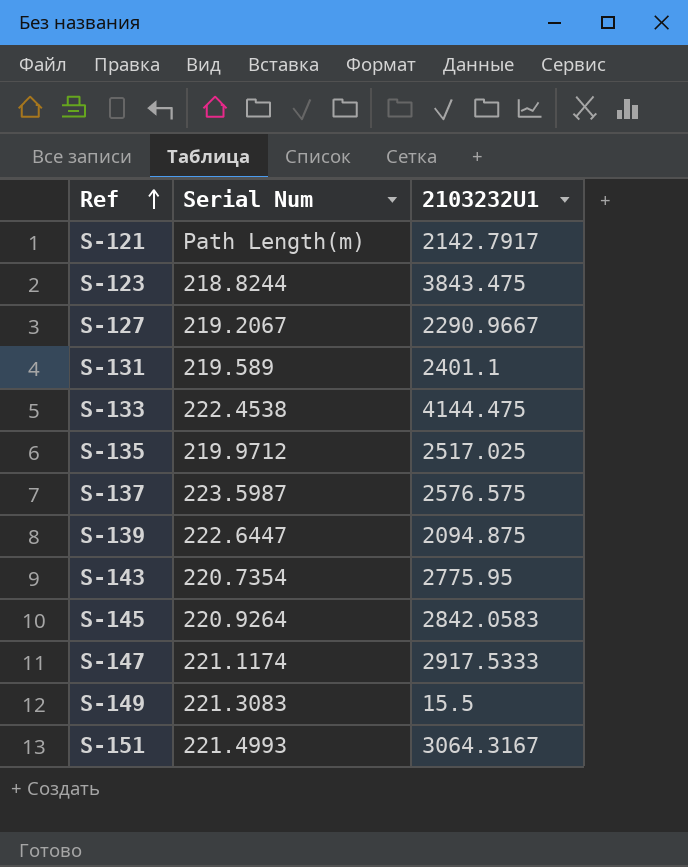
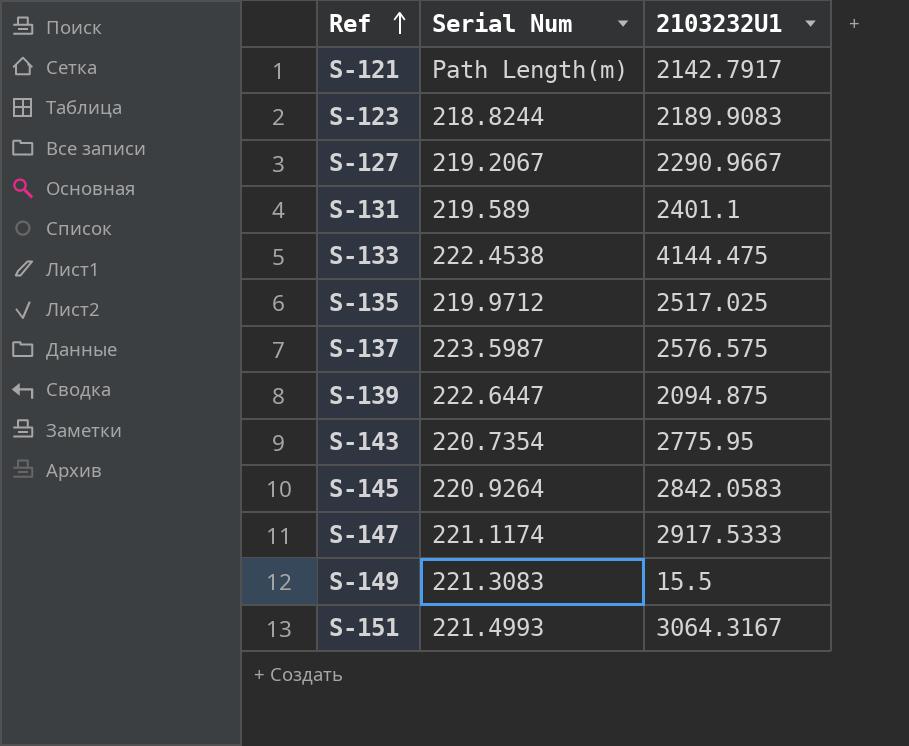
S-123 | 2103232U1: 3843.475 -> 2189.9083

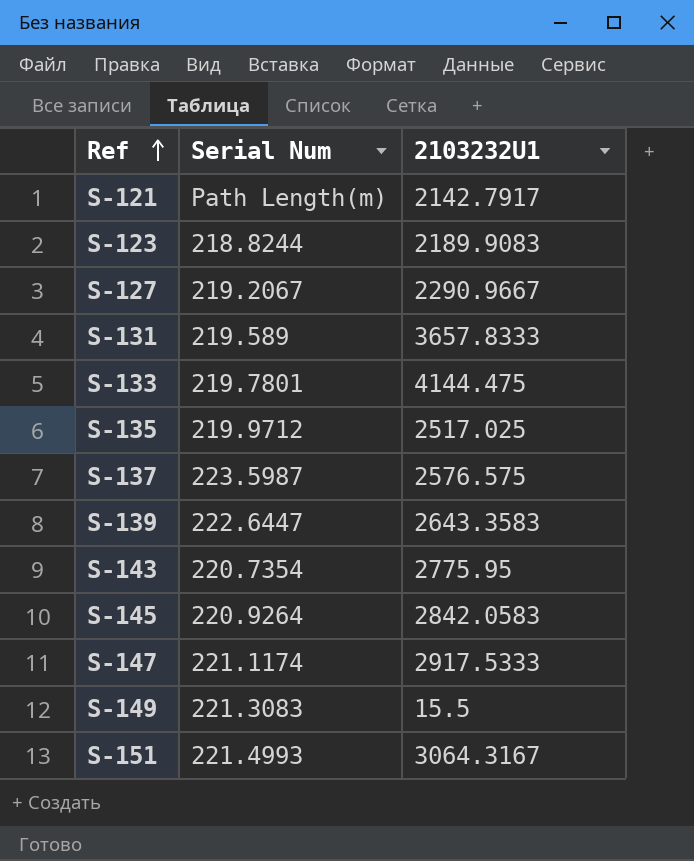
S-131 | 2103232U1: 2401.1 -> 3657.8333
S-133 | Serial Num: 222.4538 -> 219.7801
S-139 | 2103232U1: 2094.875 -> 2643.3583

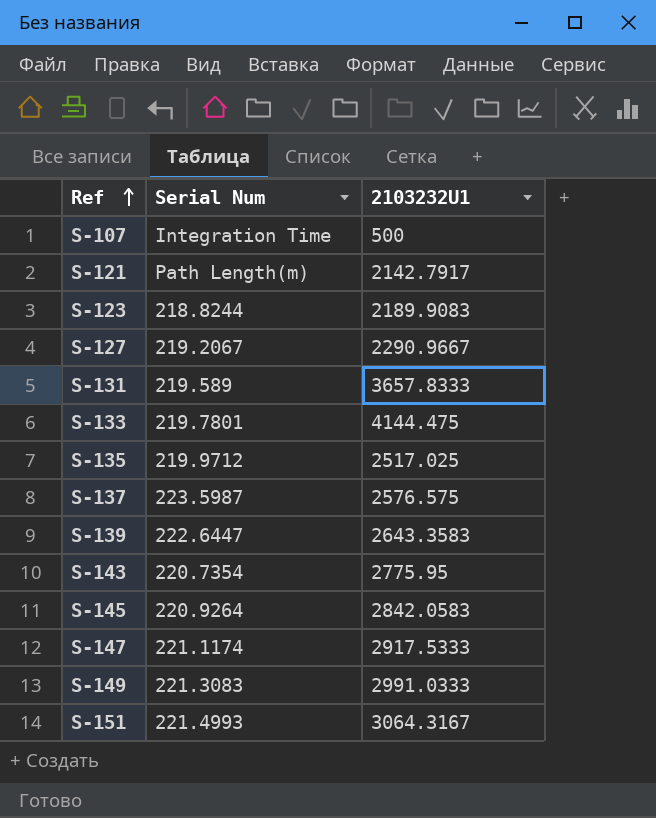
row S-107: none -> Integration Time | 500
S-149 | 2103232U1: 15.5 -> 2991.0333

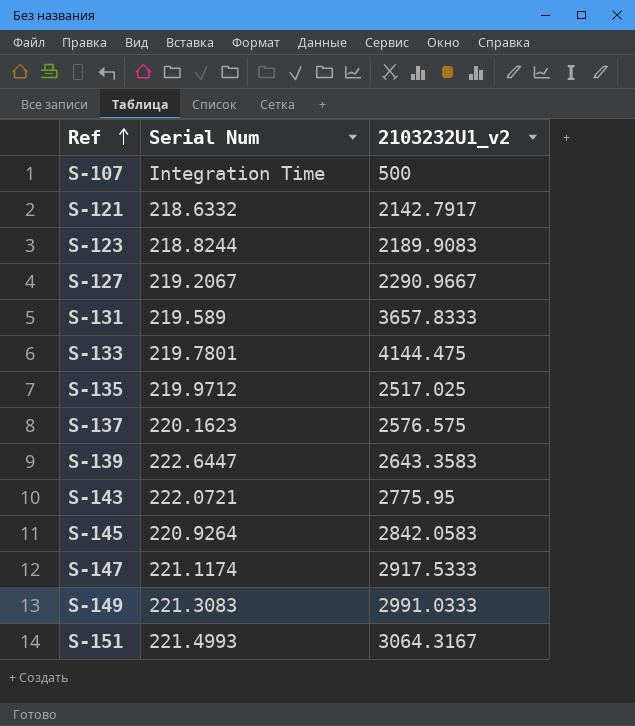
column name: 2103232U1 -> 2103232U1_v2
S-121 | Serial Num: Path Length(m) -> 218.6332
S-137 | Serial Num: 223.5987 -> 220.1623
S-143 | Serial Num: 220.7354 -> 222.0721

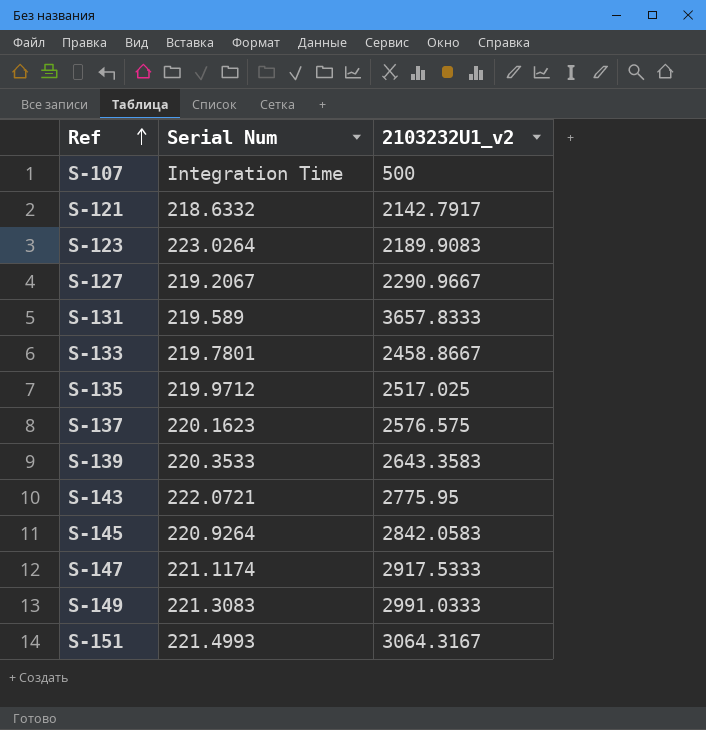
S-123 | Serial Num: 218.8244 -> 223.0264
S-133 | 2103232U1_v2: 4144.475 -> 2458.8667
S-139 | Serial Num: 222.6447 -> 220.3533

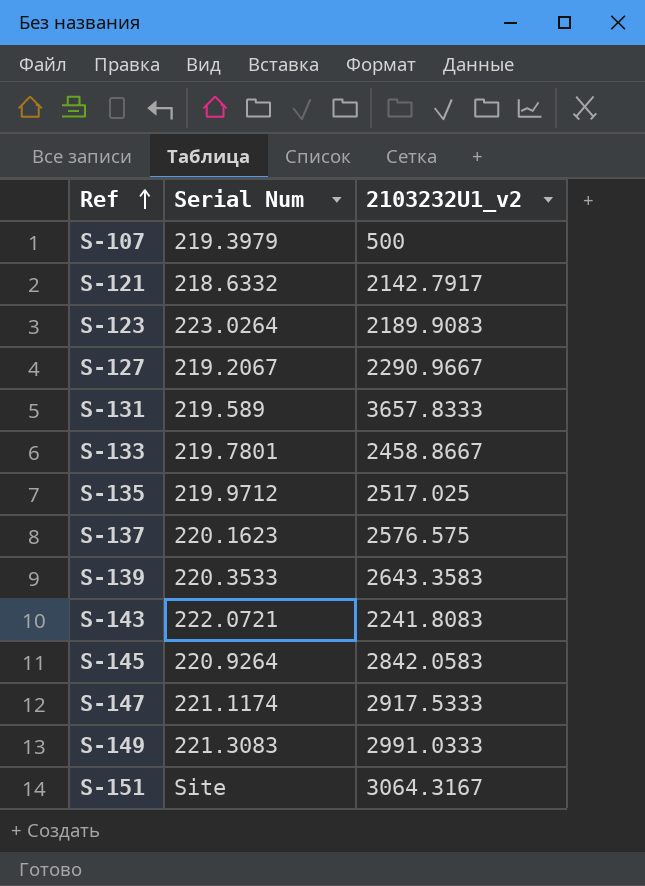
S-107 | Serial Num: Integration Time -> 219.3979
S-143 | 2103232U1_v2: 2775.95 -> 2241.8083
S-151 | Serial Num: 221.4993 -> Site

